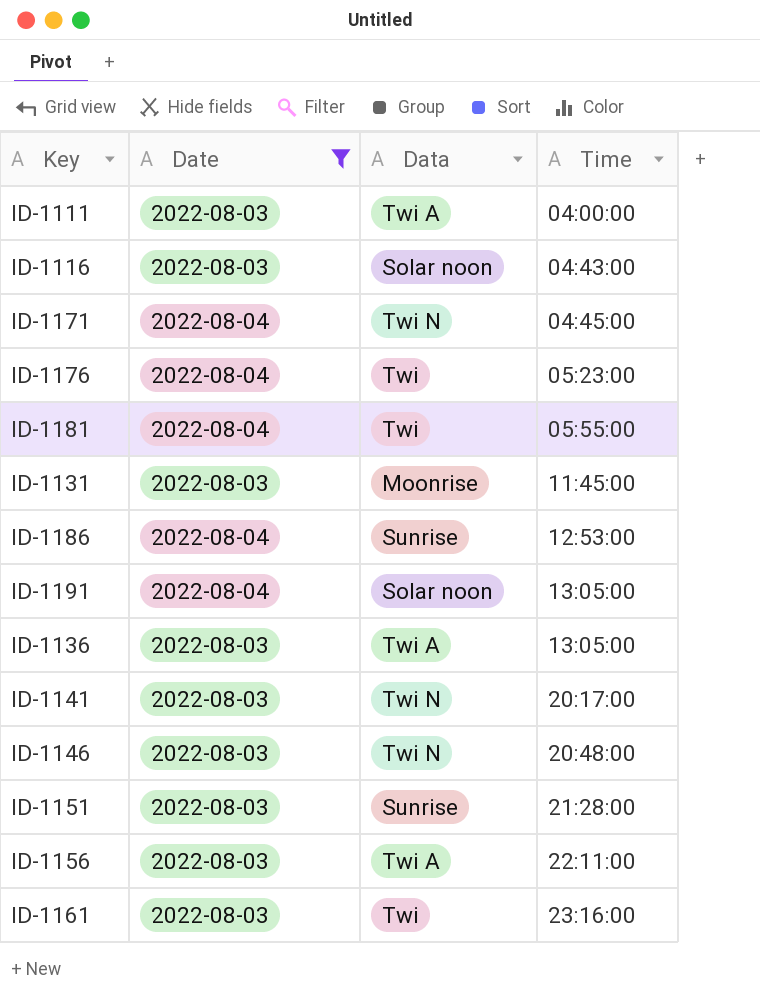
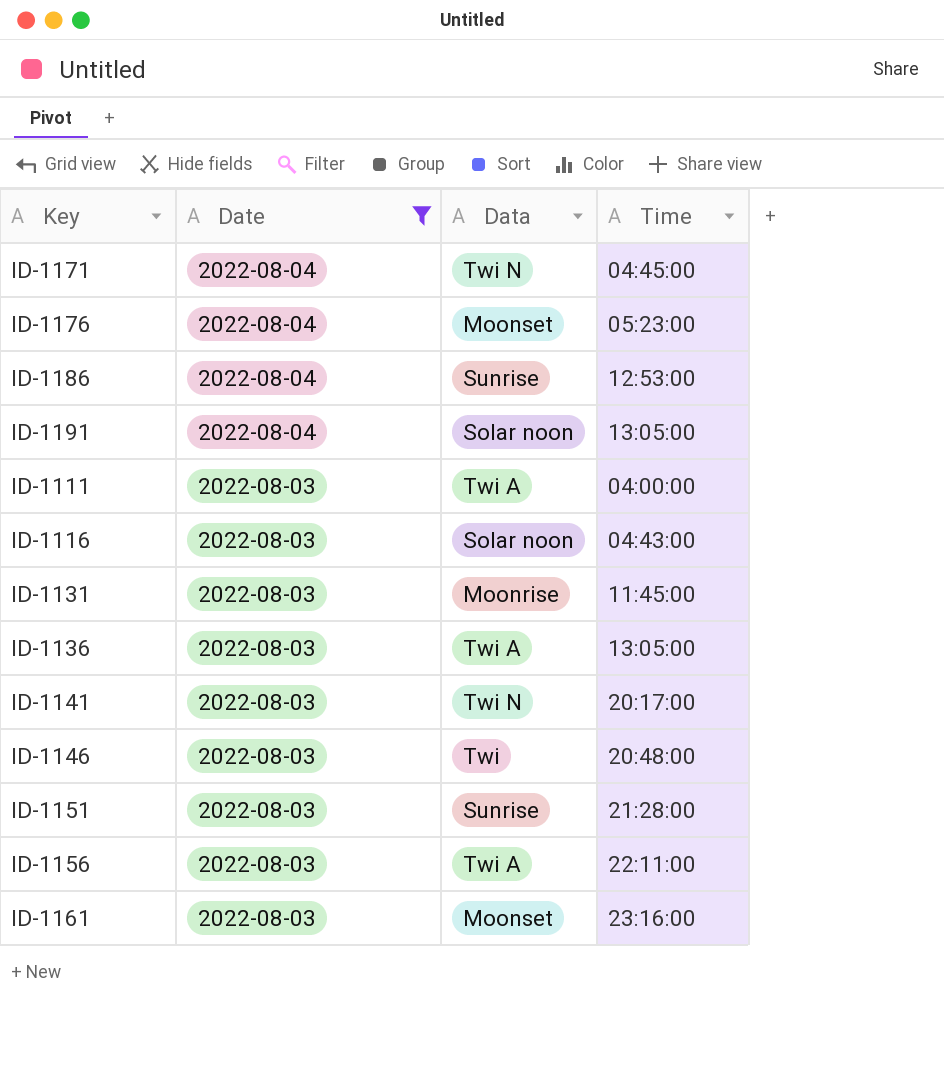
row order: Time ascending -> Date descending
row ID-1181: 2022-08-04 | Twi | 05:55:00 -> none
ID-1176 | Data: Twi -> Moonset
ID-1146 | Data: Twi N -> Twi
ID-1161 | Data: Twi -> Moonset

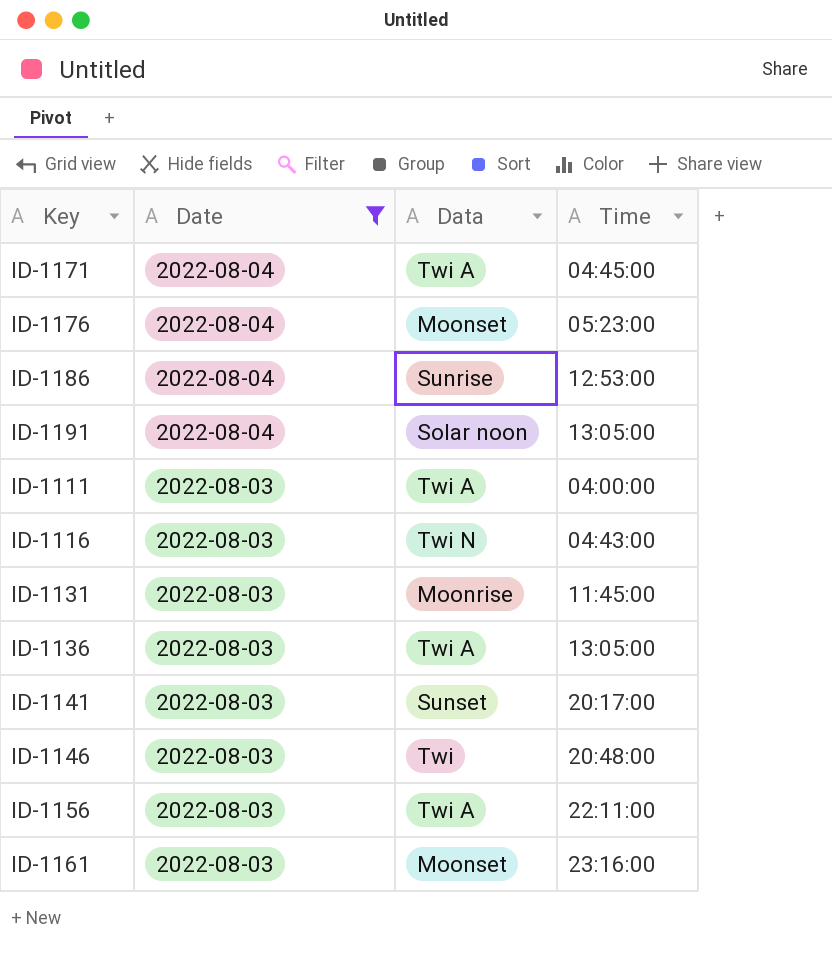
row ID-1151: 2022-08-03 | Sunrise | 21:28:00 -> none
ID-1171 | Data: Twi N -> Twi A
ID-1116 | Data: Solar noon -> Twi N
ID-1141 | Data: Twi N -> Sunset

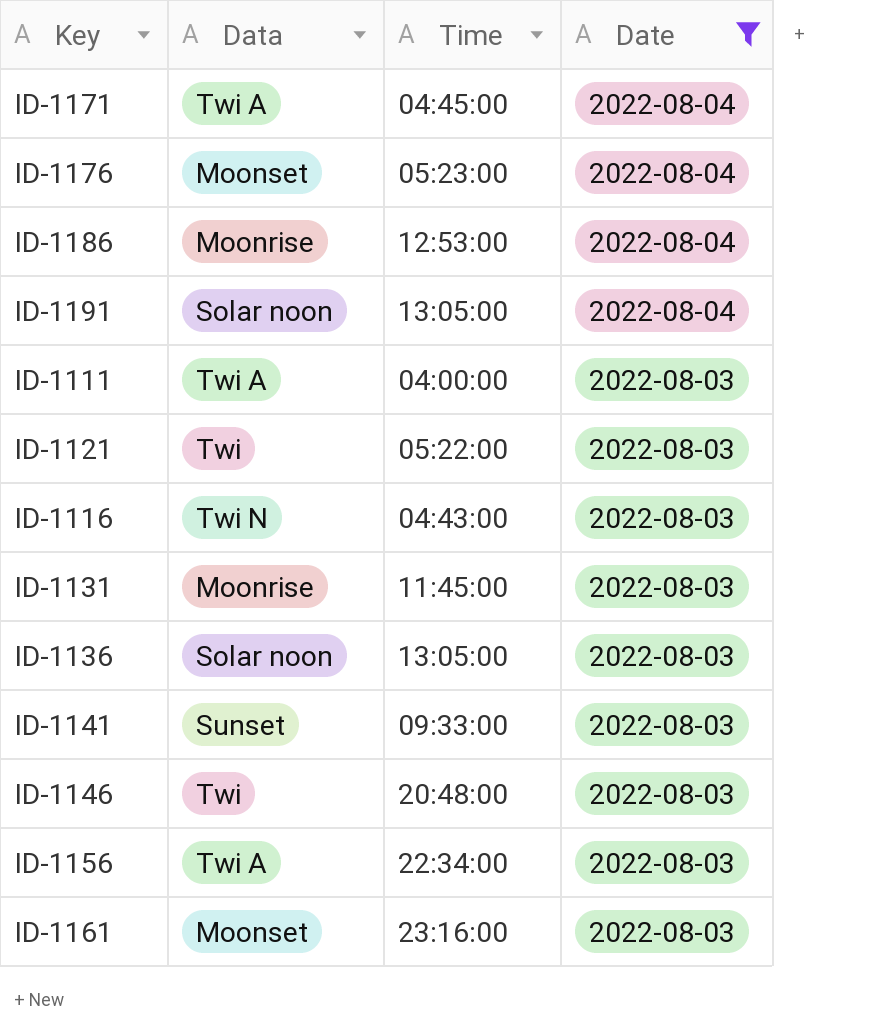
column Date | position: 2 -> 4
ID-1186 | Data: Sunrise -> Moonrise
row ID-1121: none -> Twi | 05:22:00 | 2022-08-03
ID-1136 | Data: Twi A -> Solar noon
ID-1141 | Time: 20:17:00 -> 09:33:00
ID-1156 | Time: 22:11:00 -> 22:34:00

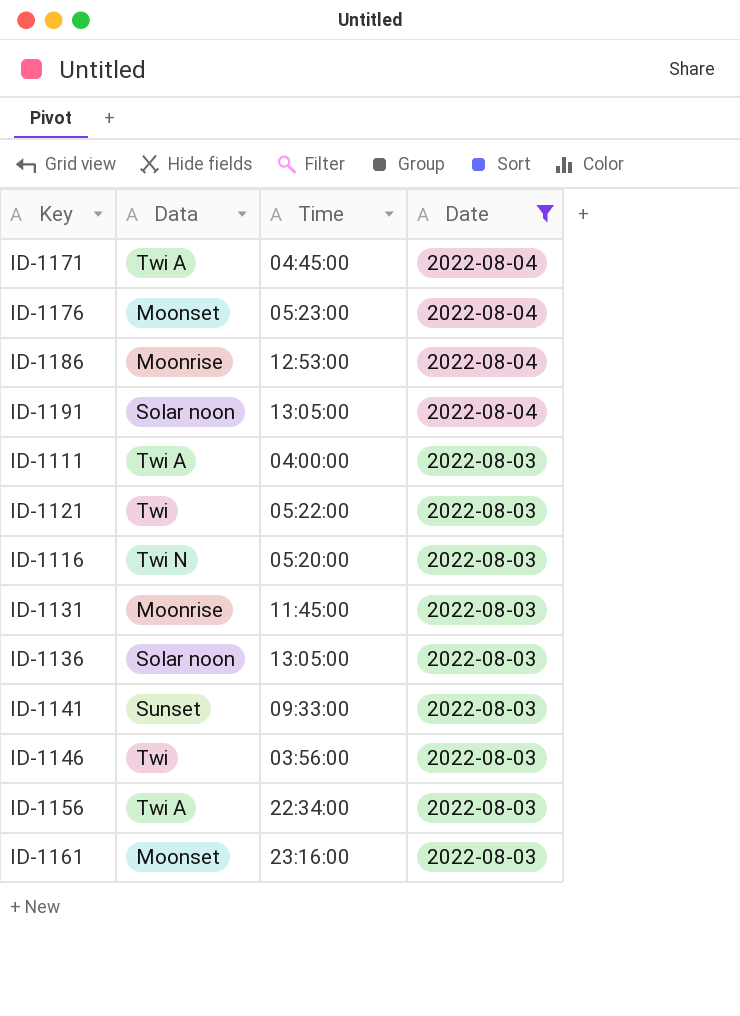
ID-1116 | Time: 04:43:00 -> 05:20:00
ID-1146 | Time: 20:48:00 -> 03:56:00

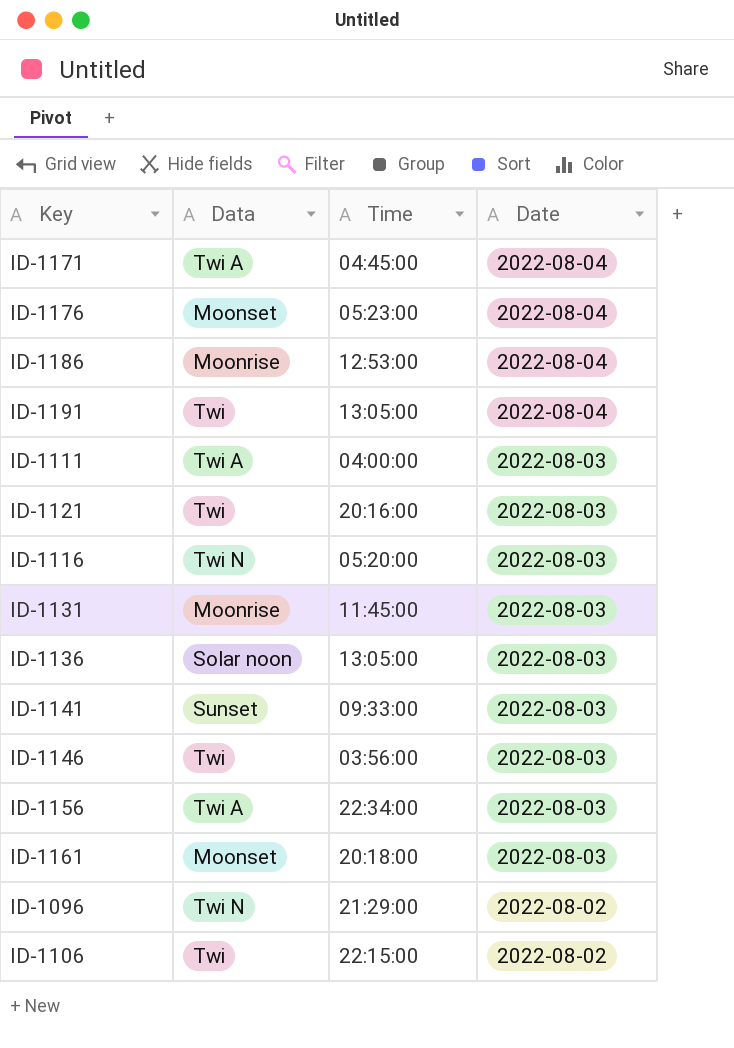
filter: Date != 2022-08-02 -> none
ID-1191 | Data: Solar noon -> Twi
ID-1121 | Time: 05:22:00 -> 20:16:00
ID-1161 | Time: 23:16:00 -> 20:18:00

